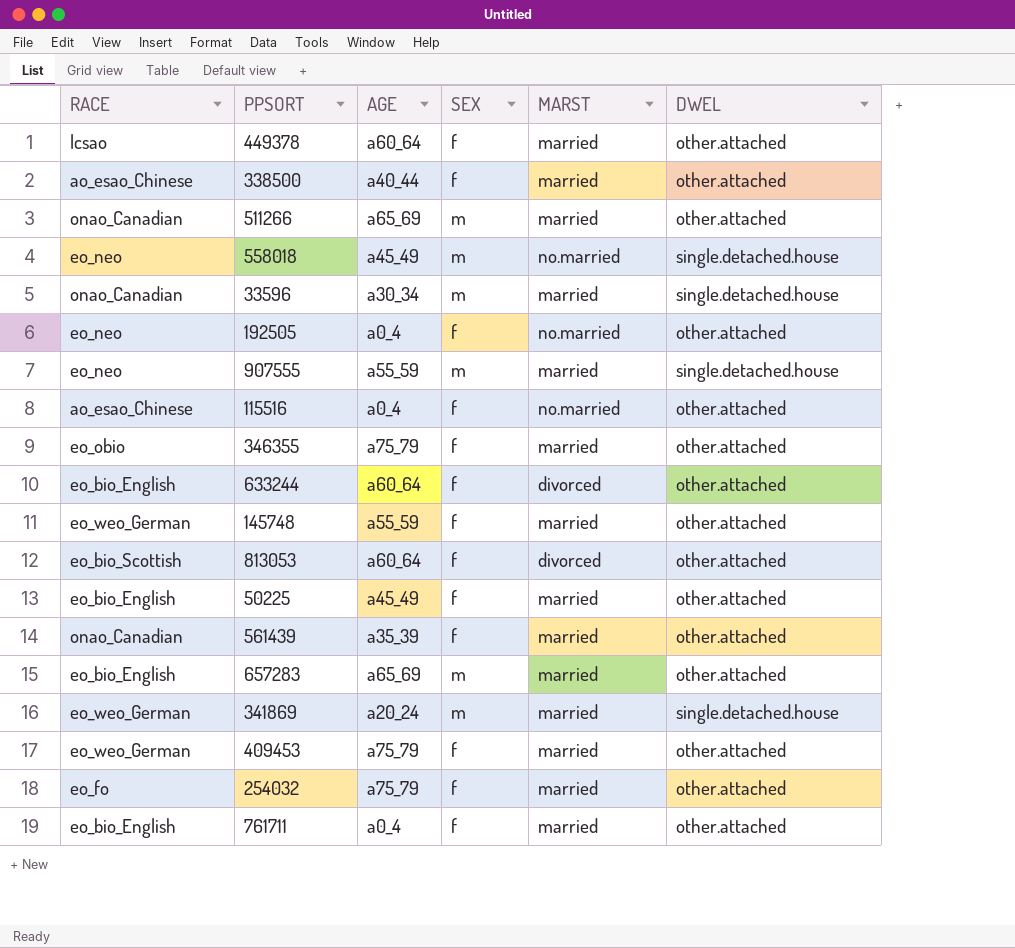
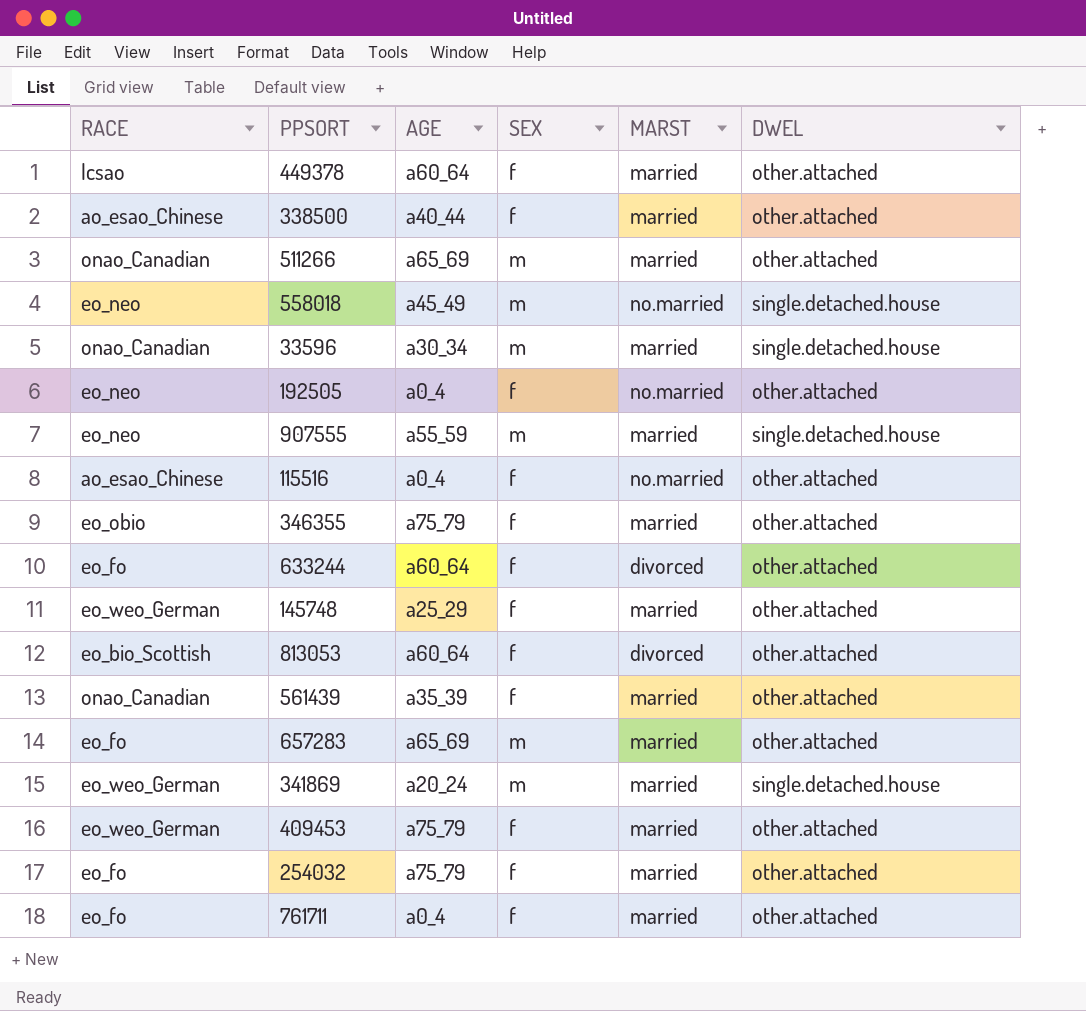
row 50225: eo_bio_English | a45_49 | f | married | other.attached -> none
633244 | RACE: eo_bio_English -> eo_fo
145748 | AGE: a55_59 -> a25_29
657283 | RACE: eo_bio_English -> eo_fo
761711 | RACE: eo_bio_English -> eo_fo

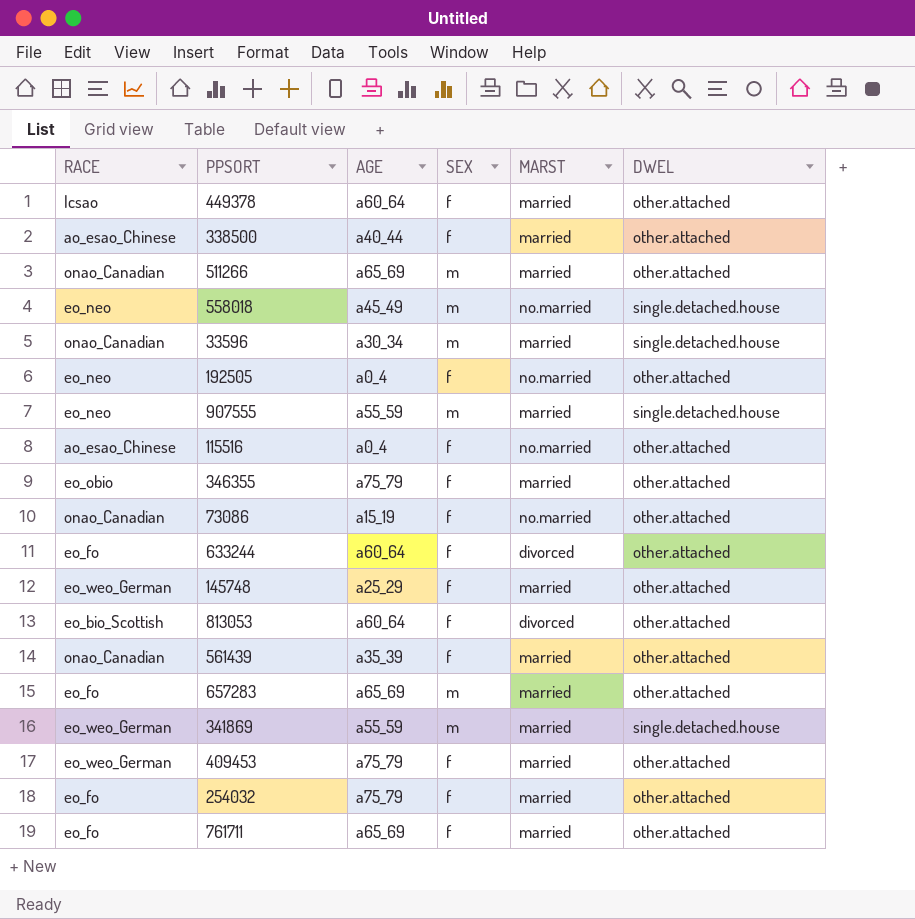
row 73086: none -> onao_Canadian | a15_19 | f | no.married | other.attached
341869 | AGE: a20_24 -> a55_59
761711 | AGE: a0_4 -> a65_69

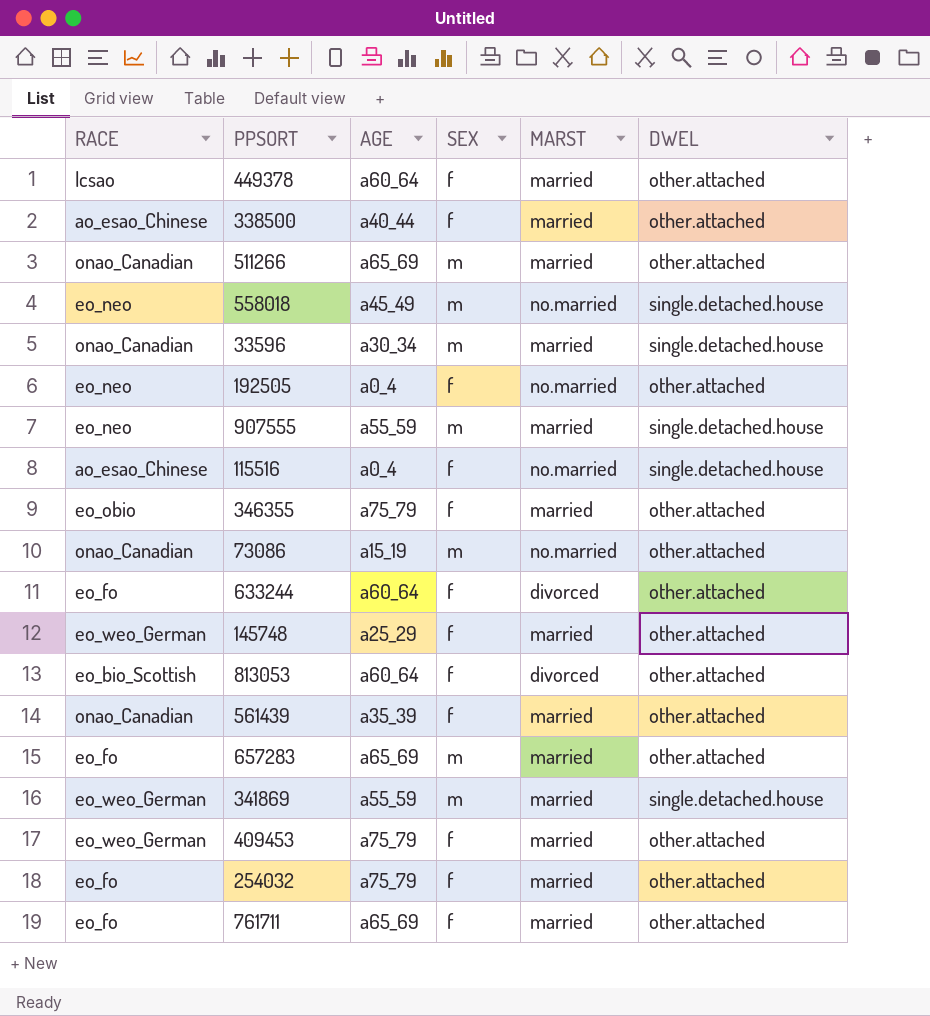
115516 | DWEL: other.attached -> single.detached.house
73086 | SEX: f -> m

